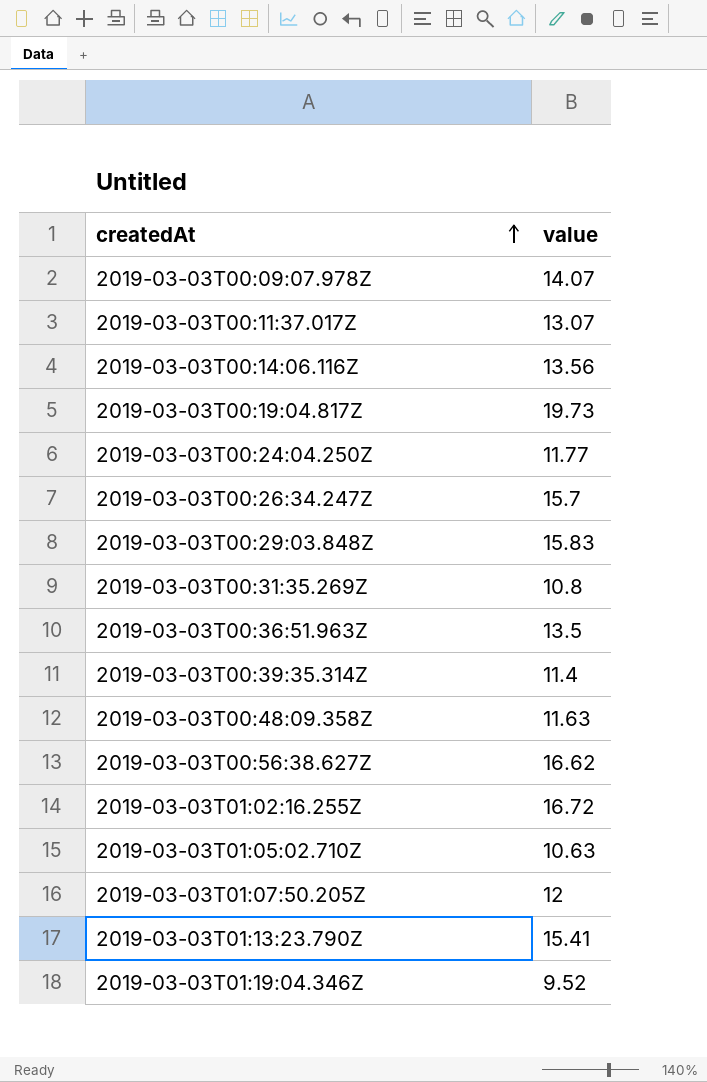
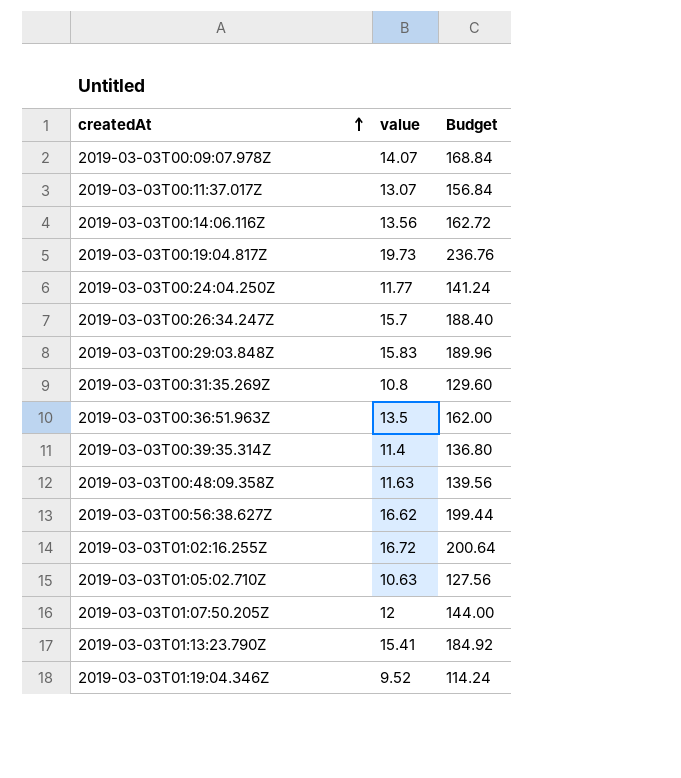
column Budget | formula: none -> [value] * 12

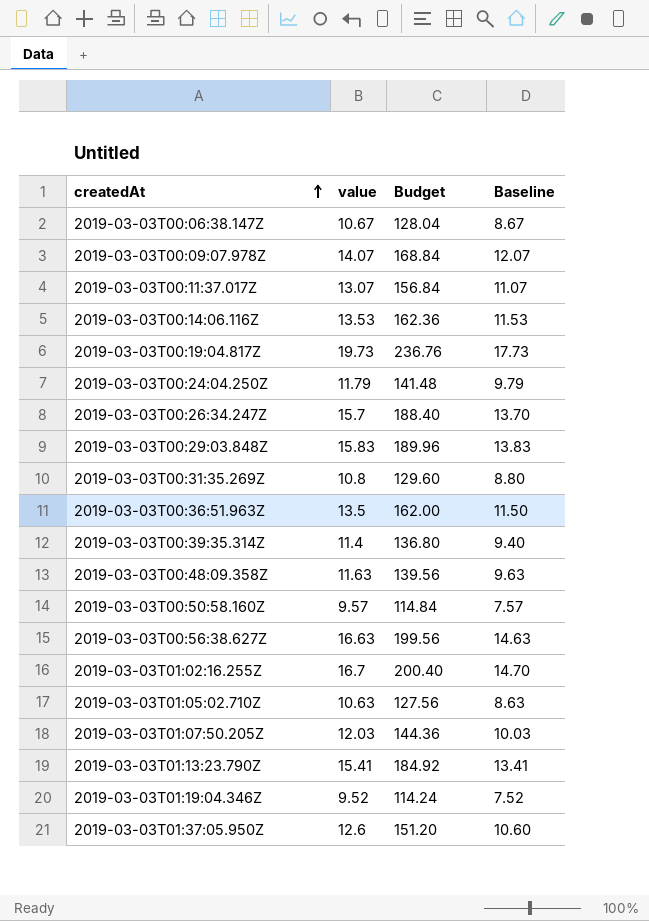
column Baseline | formula: none -> [value] - 2
row 2019-03-03T00:06:38.147Z: none -> 10.67 | 128.04 | 8.67
2019-03-03T00:14:06.116Z | value: 13.56 -> 13.53
2019-03-03T00:14:06.116Z | Budget: 162.72 -> 162.36
2019-03-03T00:24:04.250Z | value: 11.77 -> 11.79
2019-03-03T00:24:04.250Z | Budget: 141.24 -> 141.48
row 2019-03-03T00:50:58.160Z: none -> 9.57 | 114.84 | 7.57
2019-03-03T00:56:38.627Z | value: 16.62 -> 16.63
2019-03-03T00:56:38.627Z | Budget: 199.44 -> 199.56
2019-03-03T01:02:16.255Z | value: 16.72 -> 16.7
2019-03-03T01:02:16.255Z | Budget: 200.64 -> 200.40
2019-03-03T01:07:50.205Z | value: 12 -> 12.03
2019-03-03T01:07:50.205Z | Budget: 144.00 -> 144.36
row 2019-03-03T01:37:05.950Z: none -> 12.6 | 151.20 | 10.60

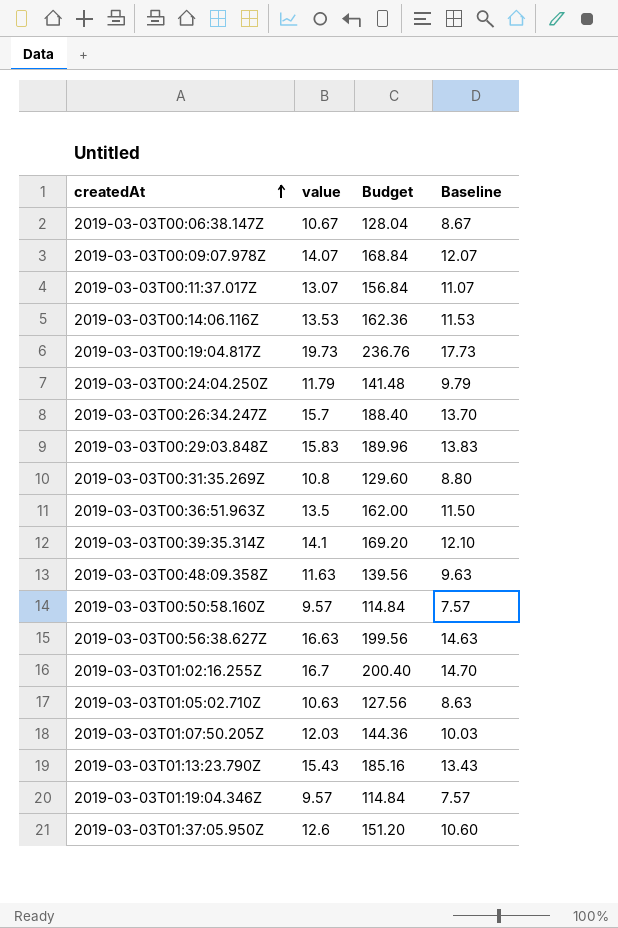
2019-03-03T00:39:35.314Z | value: 11.4 -> 14.1
2019-03-03T00:39:35.314Z | Budget: 136.80 -> 169.20
2019-03-03T00:39:35.314Z | Baseline: 9.40 -> 12.10
2019-03-03T01:13:23.790Z | value: 15.41 -> 15.43
2019-03-03T01:13:23.790Z | Budget: 184.92 -> 185.16
2019-03-03T01:13:23.790Z | Baseline: 13.41 -> 13.43
2019-03-03T01:19:04.346Z | value: 9.52 -> 9.57
2019-03-03T01:19:04.346Z | Budget: 114.24 -> 114.84
2019-03-03T01:19:04.346Z | Baseline: 7.52 -> 7.57

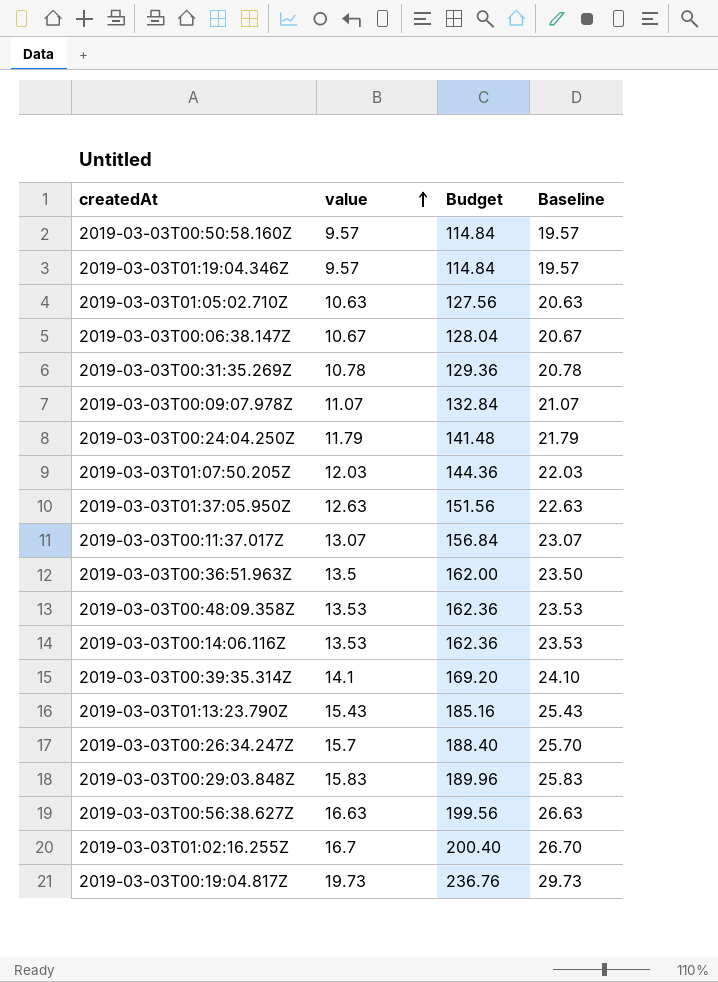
row order: createdAt ascending -> value ascending
column Baseline | formula: [value] - 2 -> [value] + 10
2019-03-03T00:31:35.269Z | value: 10.8 -> 10.78
2019-03-03T00:31:35.269Z | Budget: 129.60 -> 129.36
2019-03-03T00:09:07.978Z | value: 14.07 -> 11.07
2019-03-03T00:09:07.978Z | Budget: 168.84 -> 132.84
2019-03-03T01:37:05.950Z | value: 12.6 -> 12.63
2019-03-03T01:37:05.950Z | Budget: 151.20 -> 151.56
2019-03-03T00:48:09.358Z | value: 11.63 -> 13.53
2019-03-03T00:48:09.358Z | Budget: 139.56 -> 162.36

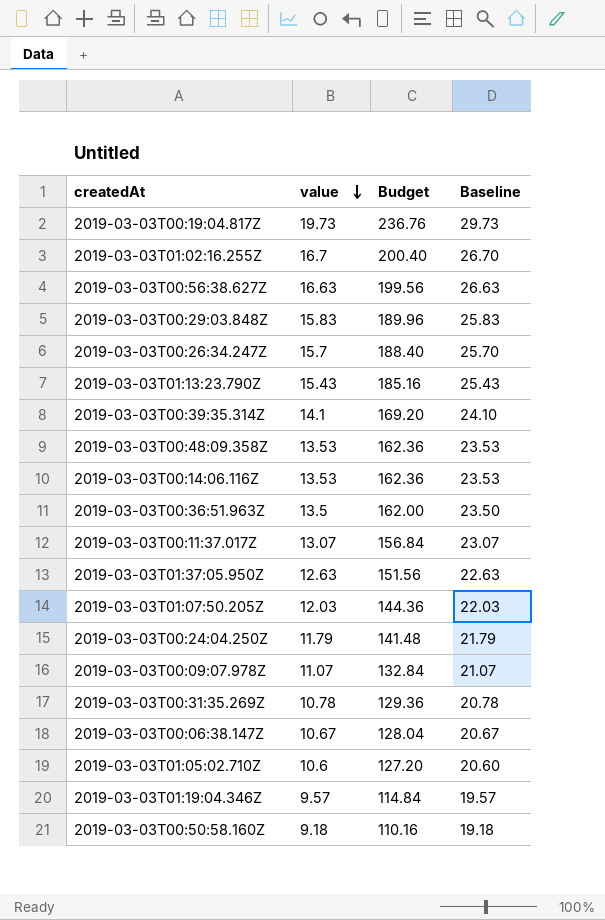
row order: value ascending -> value descending
2019-03-03T01:05:02.710Z | value: 10.63 -> 10.6
2019-03-03T01:05:02.710Z | Budget: 127.56 -> 127.20
2019-03-03T01:05:02.710Z | Baseline: 20.63 -> 20.60
2019-03-03T00:50:58.160Z | value: 9.57 -> 9.18
2019-03-03T00:50:58.160Z | Budget: 114.84 -> 110.16
2019-03-03T00:50:58.160Z | Baseline: 19.57 -> 19.18

